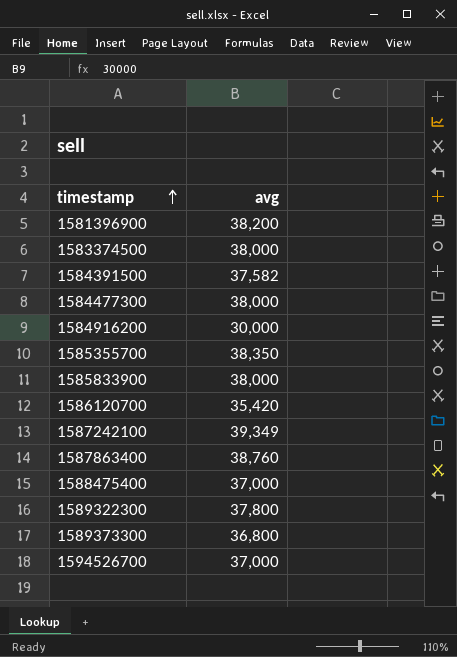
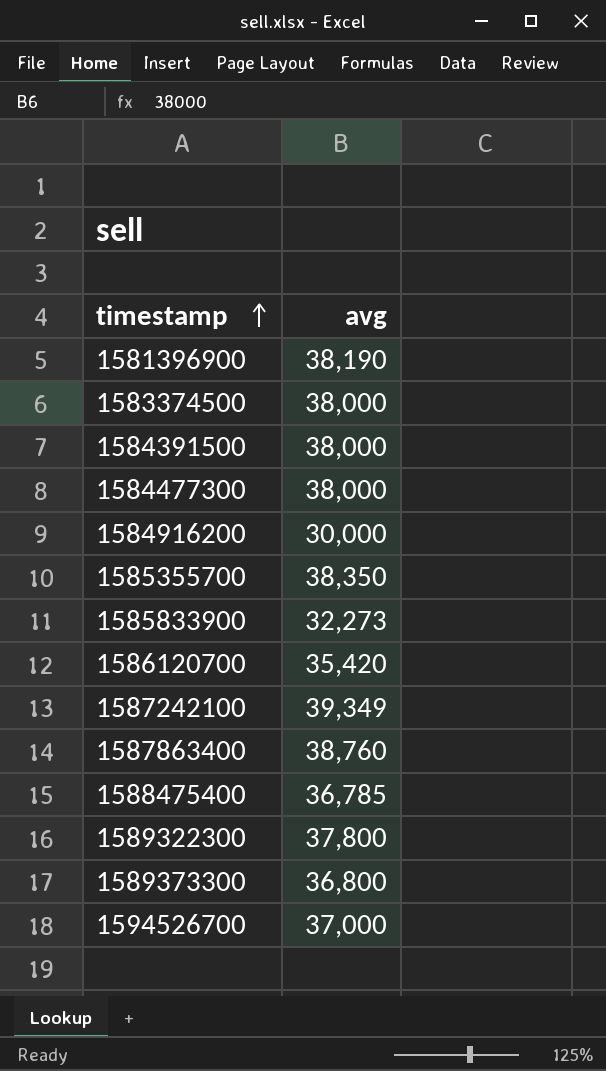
1581396900 | avg: 38,200 -> 38,190
1584391500 | avg: 37,582 -> 38,000
1585833900 | avg: 38,000 -> 32,273
1588475400 | avg: 37,000 -> 36,785

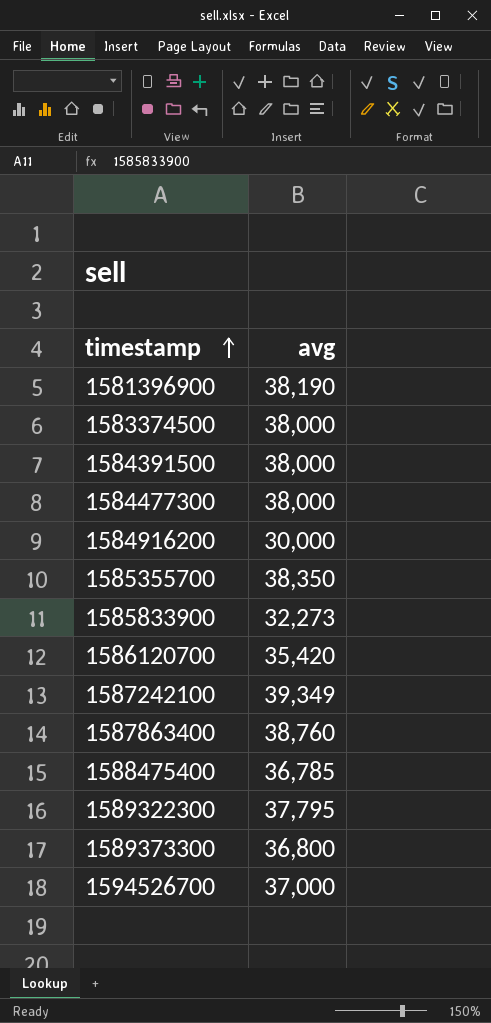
1589322300 | avg: 37,800 -> 37,795

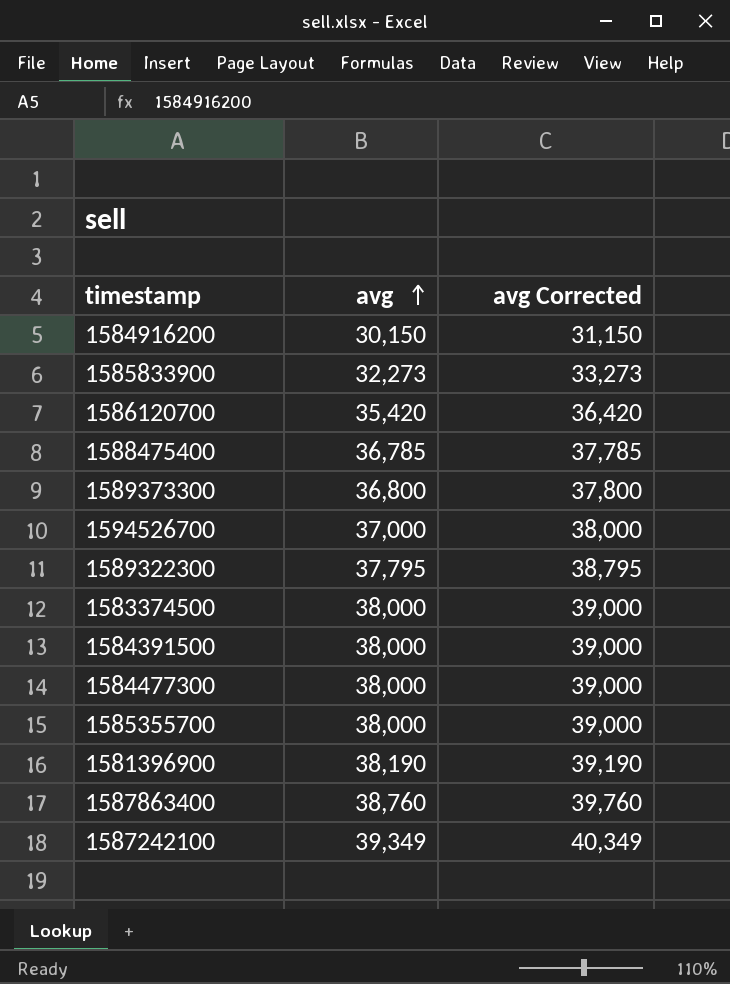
row order: timestamp ascending -> avg ascending
column avg Corrected | formula: none -> [avg] + 1000
1584916200 | avg: 30,000 -> 30,150
1585355700 | avg: 38,350 -> 38,000

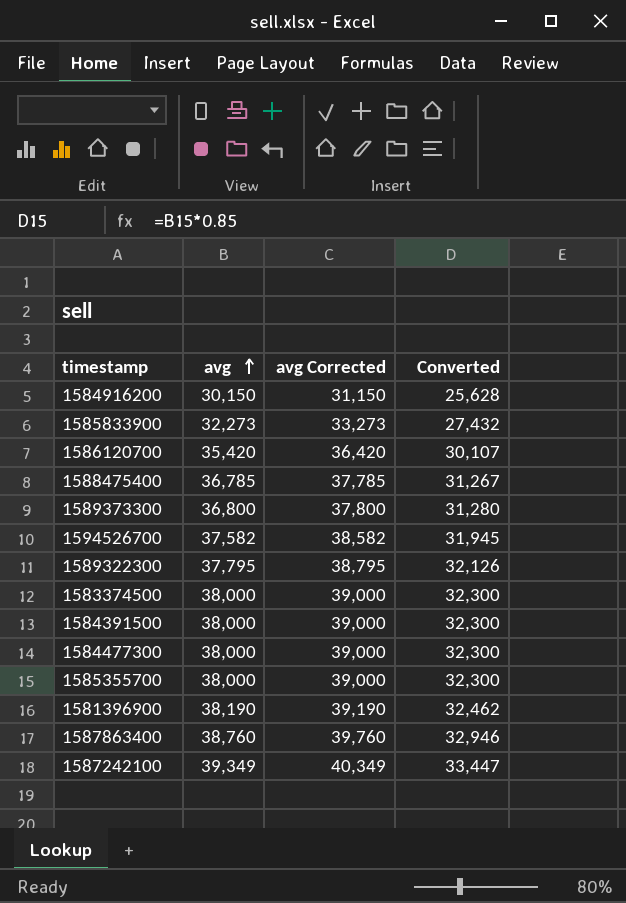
column Converted | formula: none -> [avg] * 0.85
1594526700 | avg: 37,000 -> 37,582
1594526700 | avg Corrected: 38,000 -> 38,582

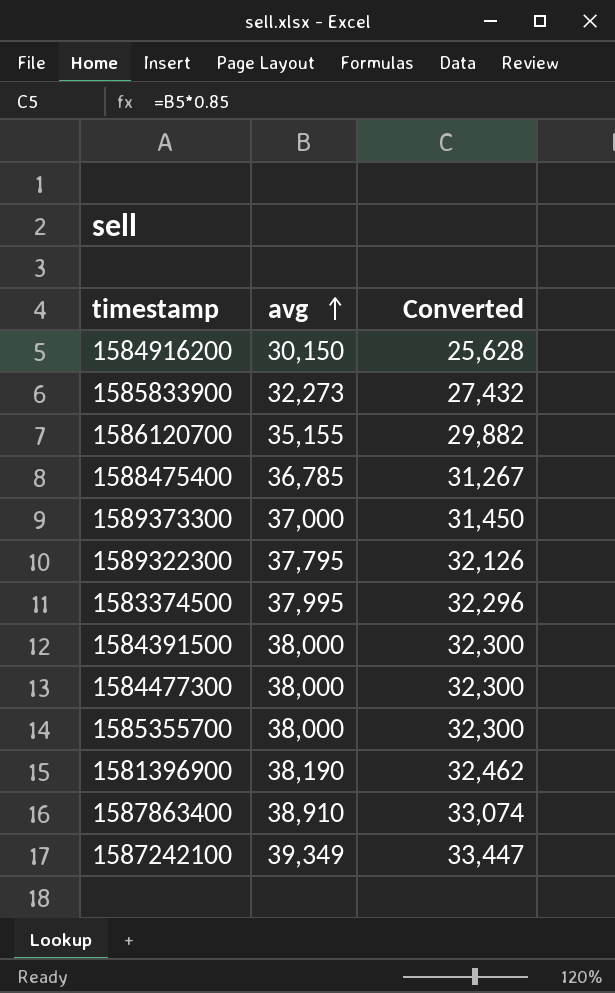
column avg Corrected | formula: [avg] + 1000 -> none
row 1594526700: 37,582 | 38,582 | 31,945 -> none
1586120700 | avg: 35,420 -> 35,155
1586120700 | Converted: 30,107 -> 29,882
1589373300 | avg: 36,800 -> 37,000
1589373300 | Converted: 31,280 -> 31,450
1583374500 | avg: 38,000 -> 37,995
1583374500 | Converted: 32,300 -> 32,296
1587863400 | avg: 38,760 -> 38,910
1587863400 | Converted: 32,946 -> 33,074

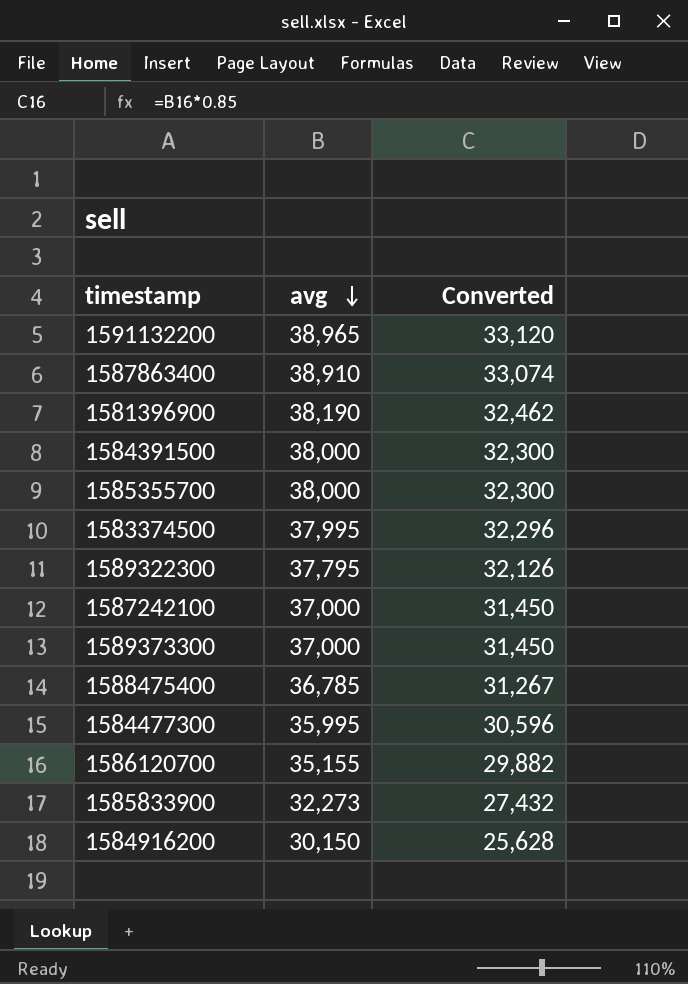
row order: avg ascending -> avg descending
row 1591132200: none -> 38,965 | 33,120
1587242100 | avg: 39,349 -> 37,000
1587242100 | Converted: 33,447 -> 31,450
1584477300 | avg: 38,000 -> 35,995
1584477300 | Converted: 32,300 -> 30,596

